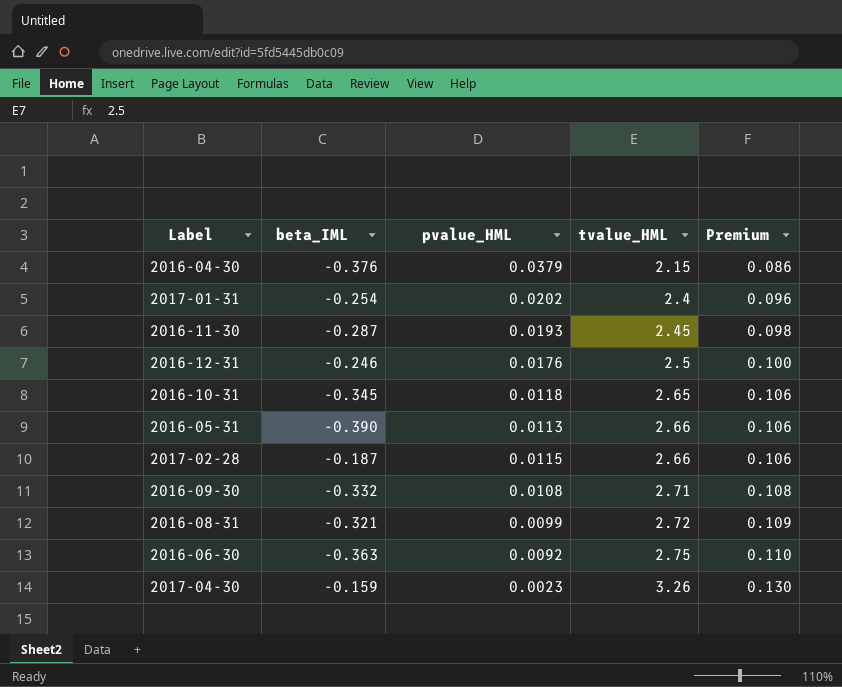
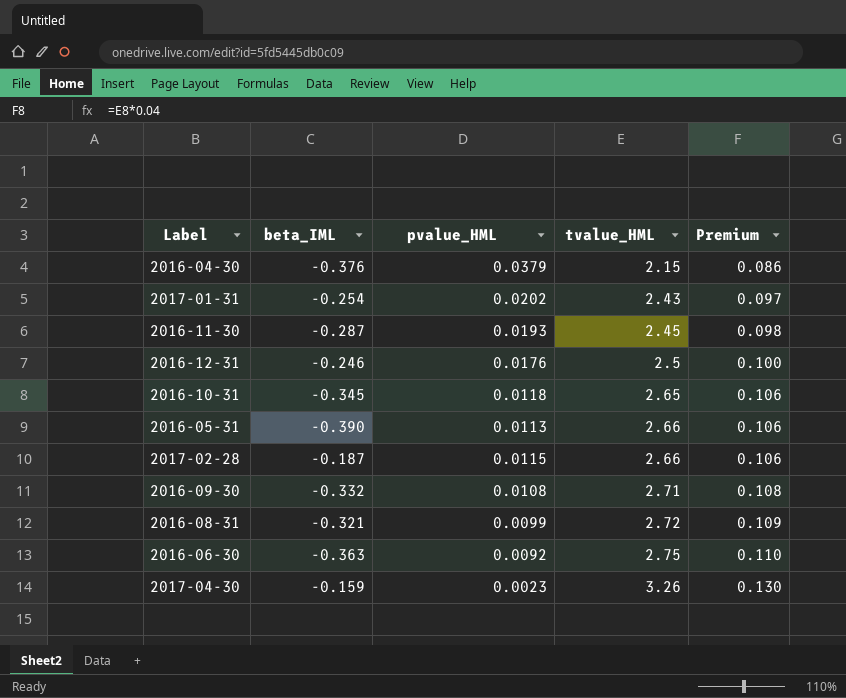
2017-01-31 | tvalue_HML: 2.4 -> 2.43
2017-01-31 | Premium: 0.096 -> 0.097

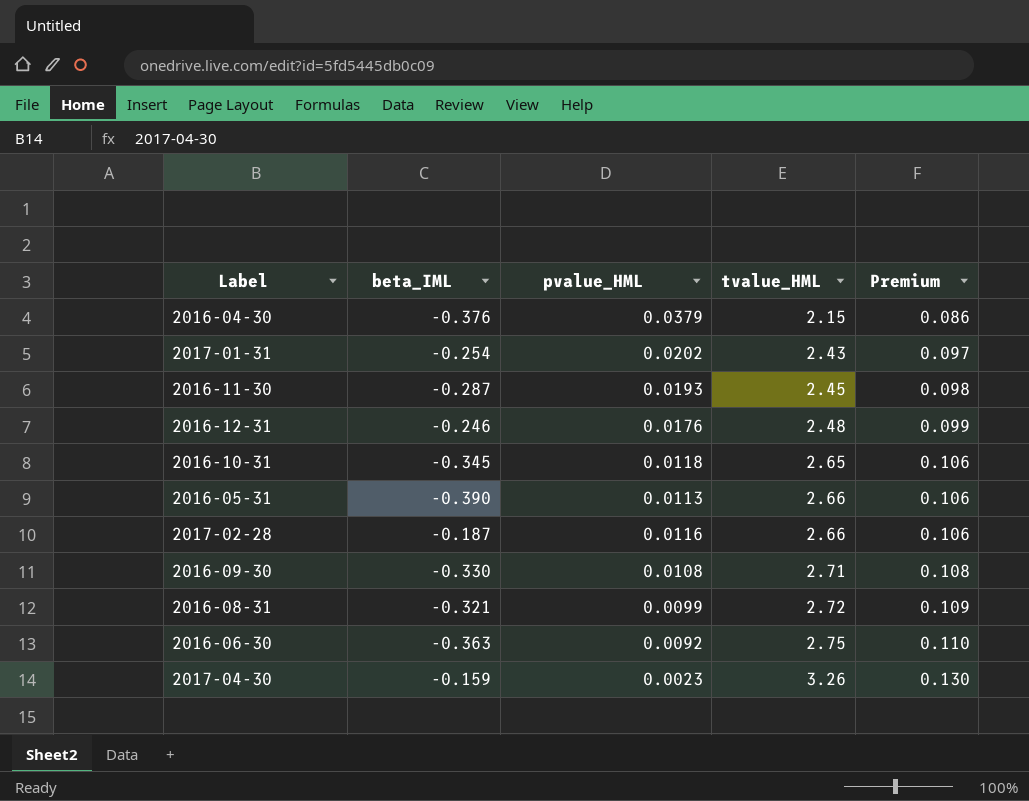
2016-12-31 | tvalue_HML: 2.5 -> 2.48
2016-12-31 | Premium: 0.100 -> 0.099
2017-02-28 | pvalue_HML: 0.0115 -> 0.0116
2016-09-30 | beta_IML: -0.332 -> -0.330

